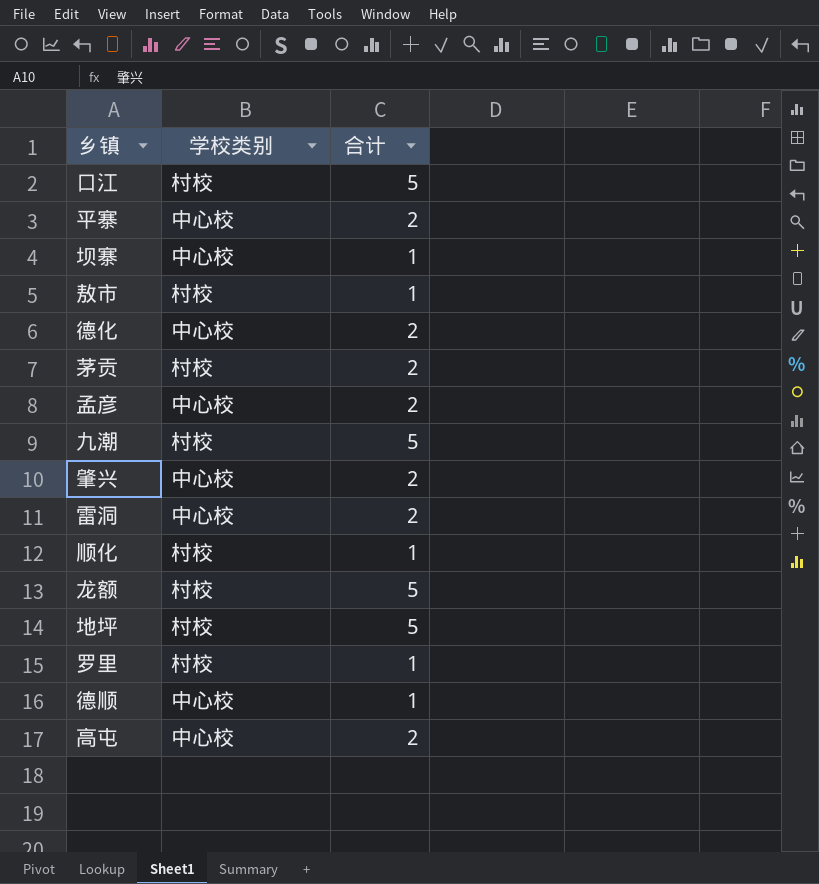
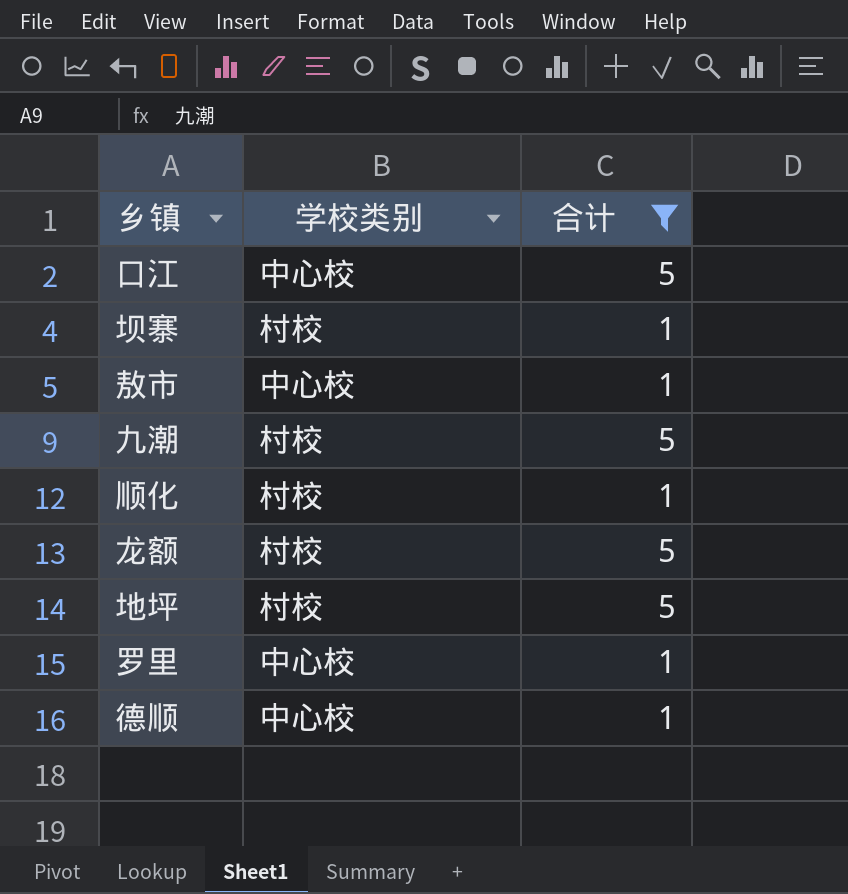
filter: none -> 合计 != 2
口江 | 学校类别: 村校 -> 中心校
坝寨 | 学校类别: 中心校 -> 村校
敖市 | 学校类别: 村校 -> 中心校
罗里 | 学校类别: 村校 -> 中心校

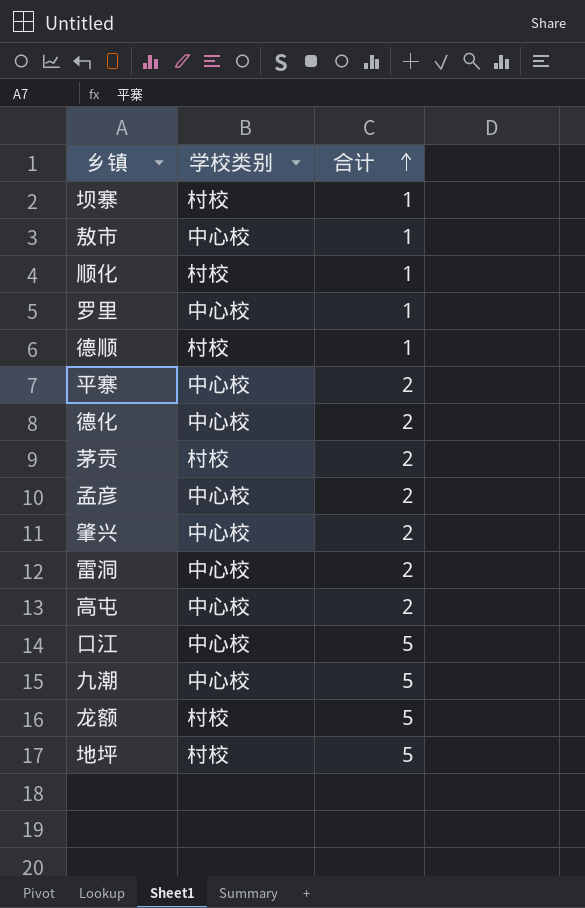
filter: 合计 != 2 -> none
row order: none -> 合计 ascending
德顺 | 学校类别: 中心校 -> 村校
九潮 | 学校类别: 村校 -> 中心校

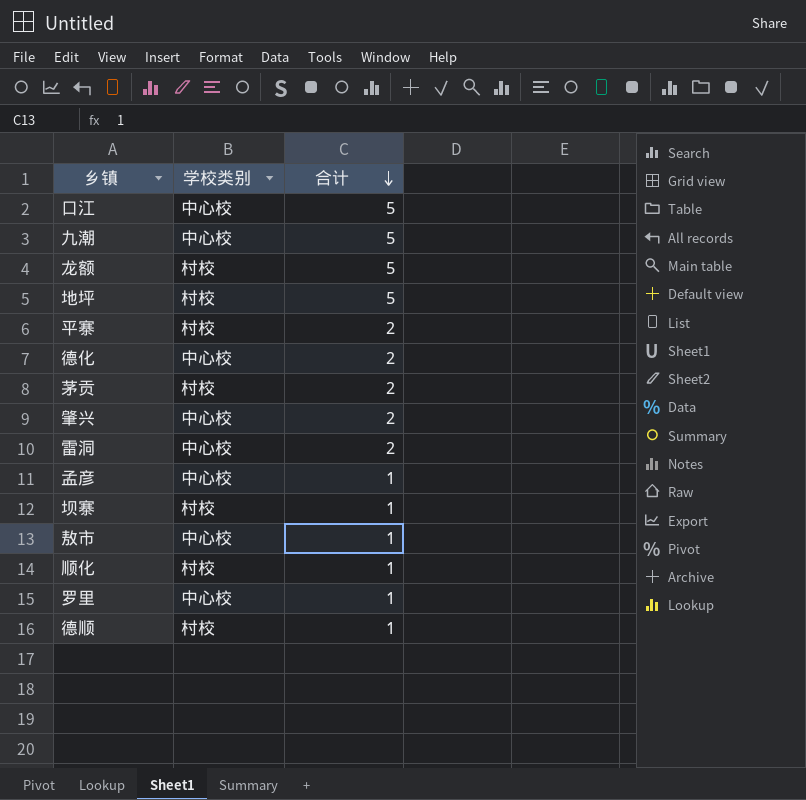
row order: 合计 ascending -> 合计 descending
row 高屯: 中心校 | 2 -> none
平寨 | 学校类别: 中心校 -> 村校
孟彦 | 合计: 2 -> 1

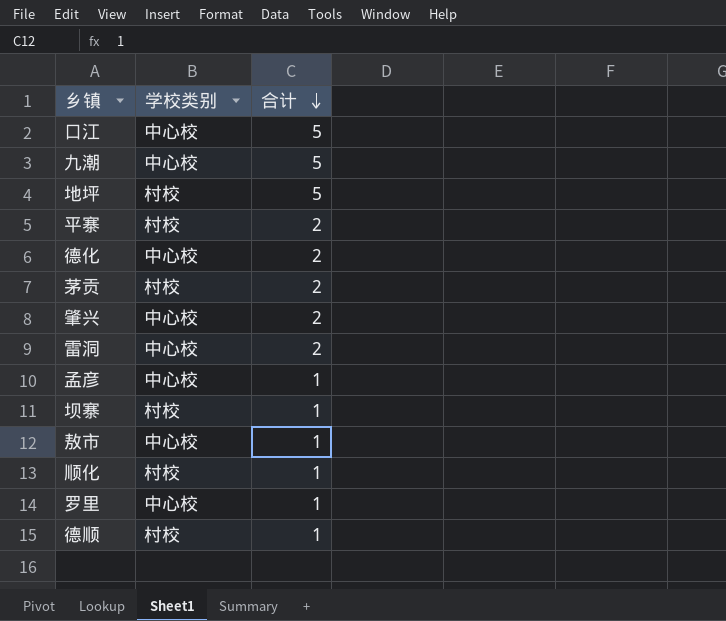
row 龙额: 村校 | 5 -> none

